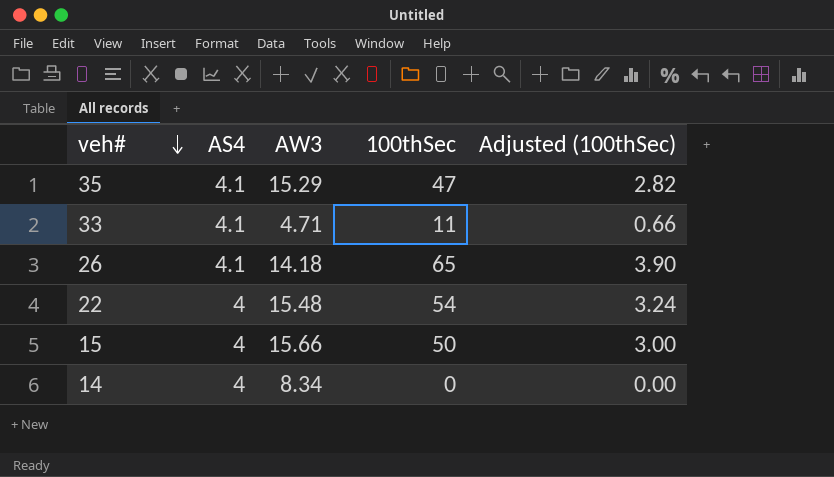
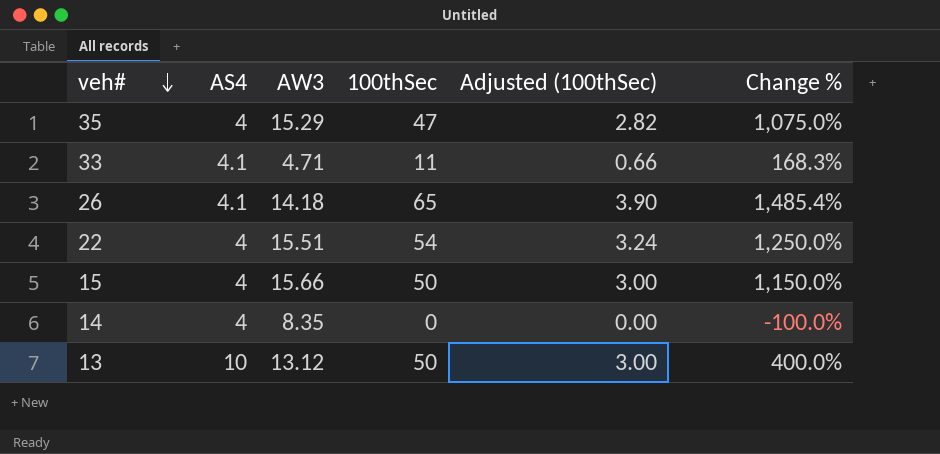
column Change % | formula: none -> ([100thSec] - [AS4]) / [AS4]
35 | AS4: 4.1 -> 4
22 | AW3: 15.48 -> 15.51
14 | AW3: 8.34 -> 8.35
row 13: none -> 10 | 13.12 | 50 | 3.00 | 400.0%

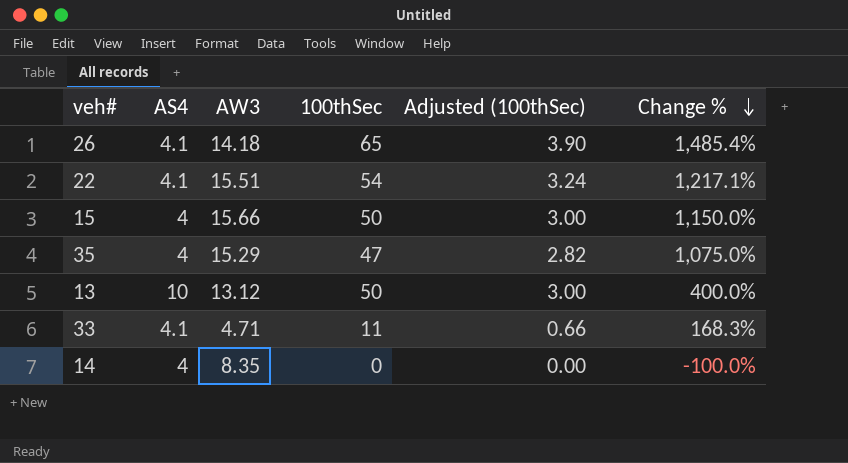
row order: veh# descending -> Change % descending
22 | AS4: 4 -> 4.1
22 | Change %: 1,250.0% -> 1,217.1%

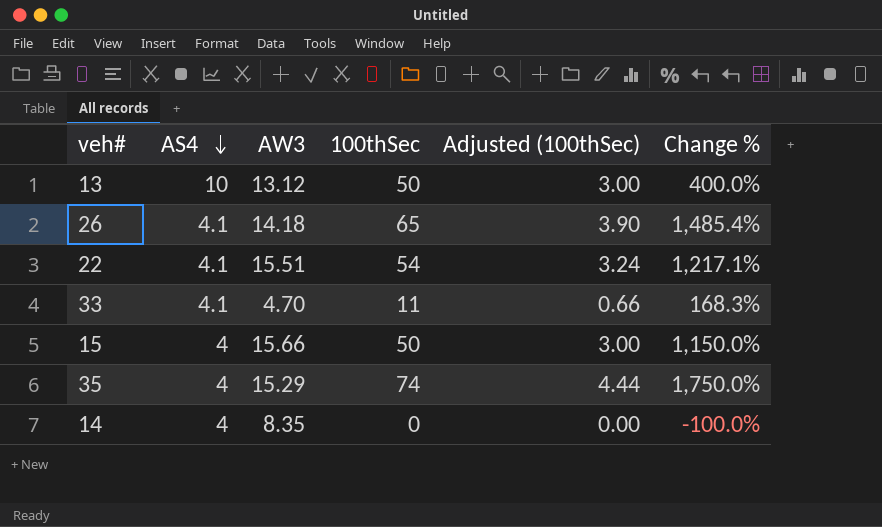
row order: Change % descending -> AS4 descending
33 | AW3: 4.71 -> 4.70
35 | 100thSec: 47 -> 74
35 | Adjusted (100thSec): 2.82 -> 4.44
35 | Change %: 1,075.0% -> 1,750.0%

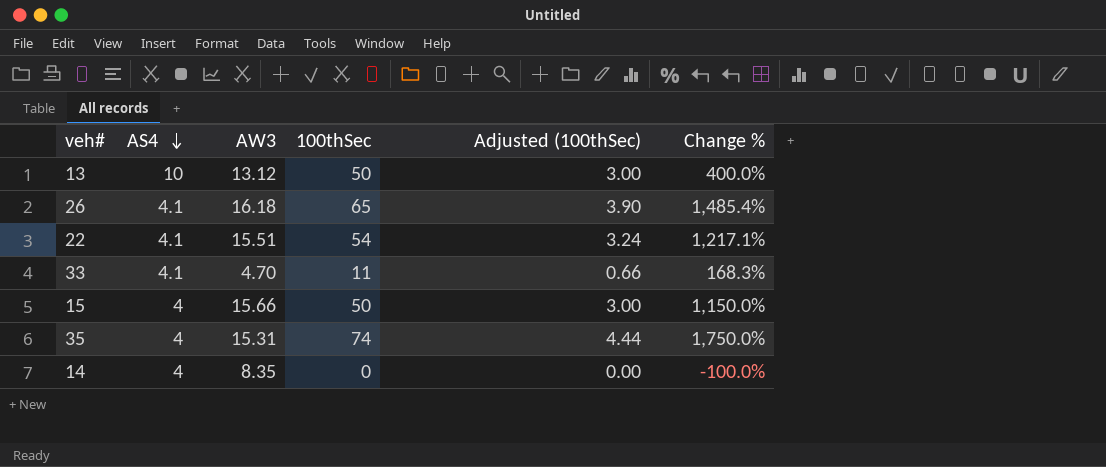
26 | AW3: 14.18 -> 16.18
35 | AW3: 15.29 -> 15.31

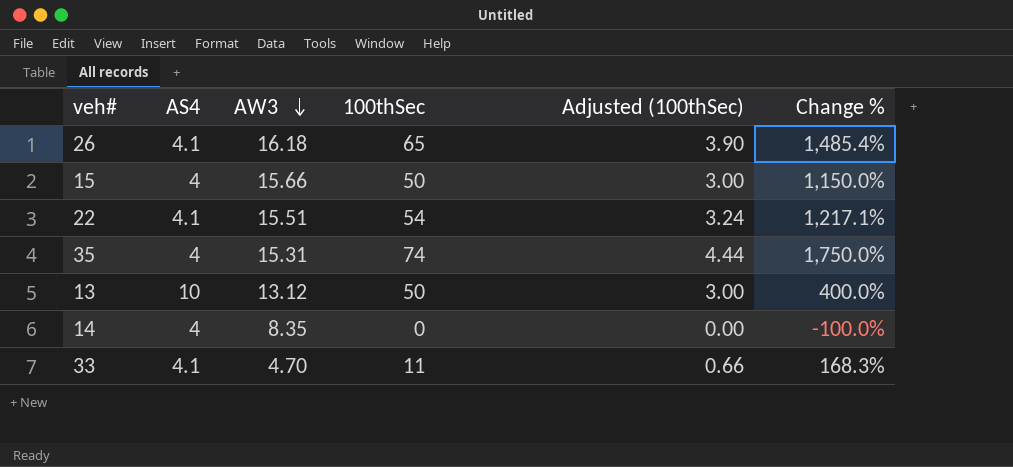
row order: AS4 descending -> AW3 descending

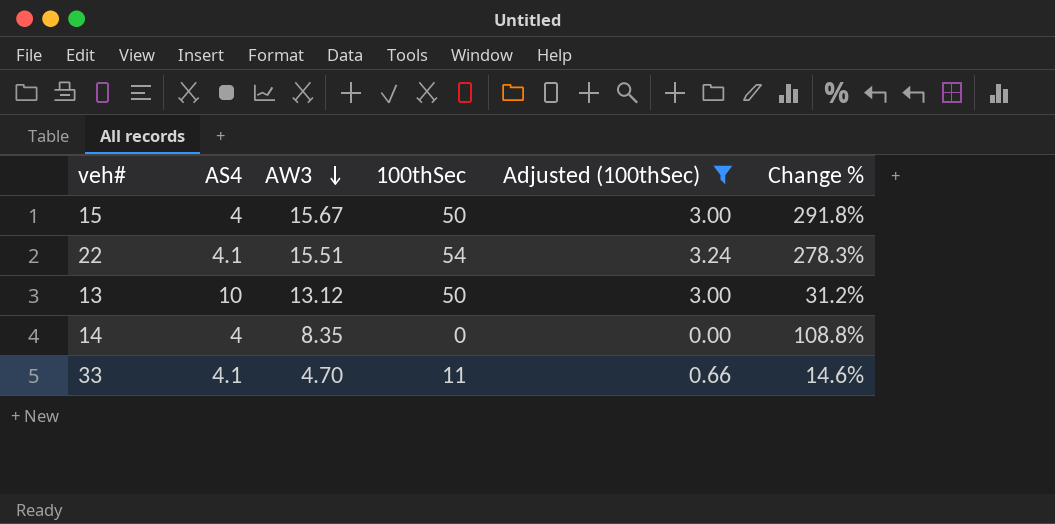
filter: none -> Adjusted (100thSec) <= 3.24
column Change % | formula: ([100thSec] - [AS4]) / [AS4] -> ([AW3] - [AS4]) / [AS4]
15 | AW3: 15.66 -> 15.67

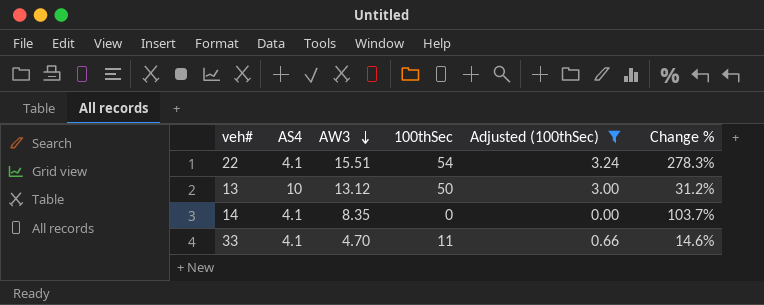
row 15: 4 | 15.67 | 50 | 3.00 | 291.8% -> none
14 | AS4: 4 -> 4.1
14 | Change %: 108.8% -> 103.7%

